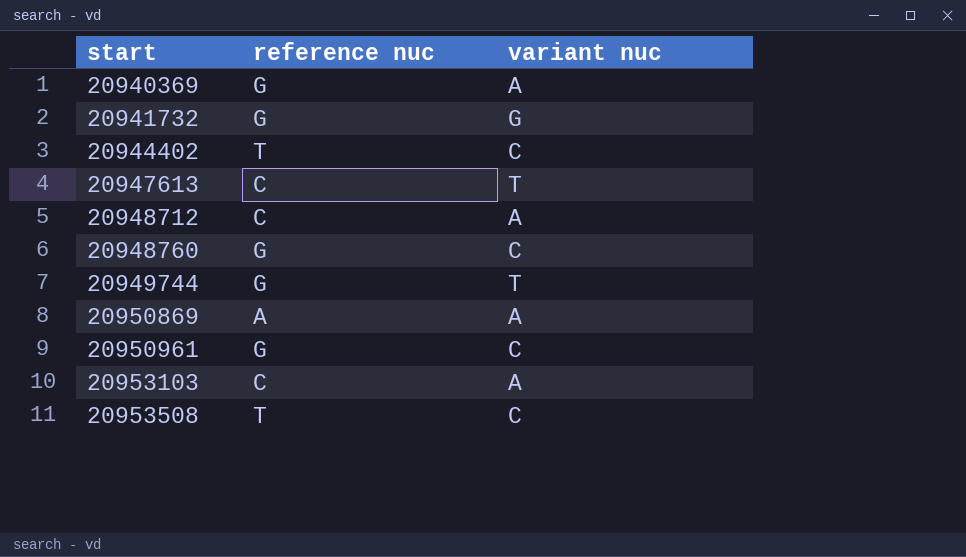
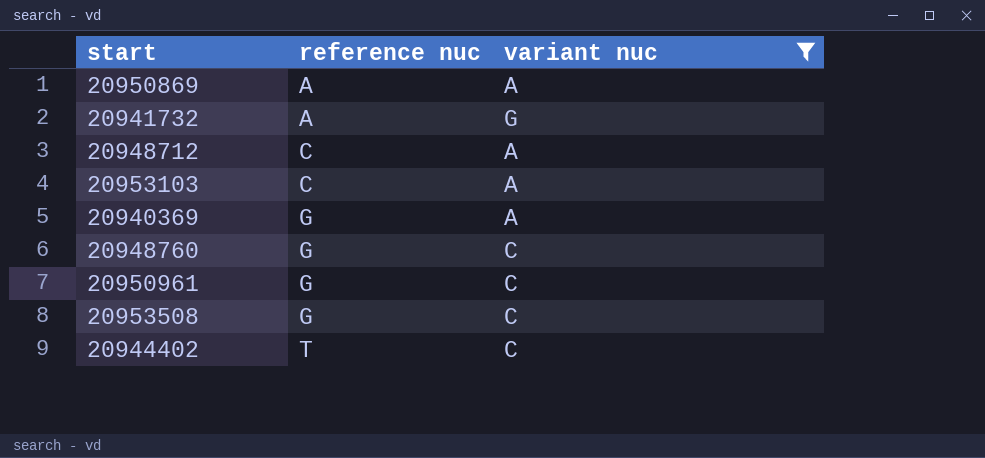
filter: none -> variant nuc != T
row order: start ascending -> reference nuc ascending
20941732 | reference nuc: G -> A
20953508 | reference nuc: T -> G

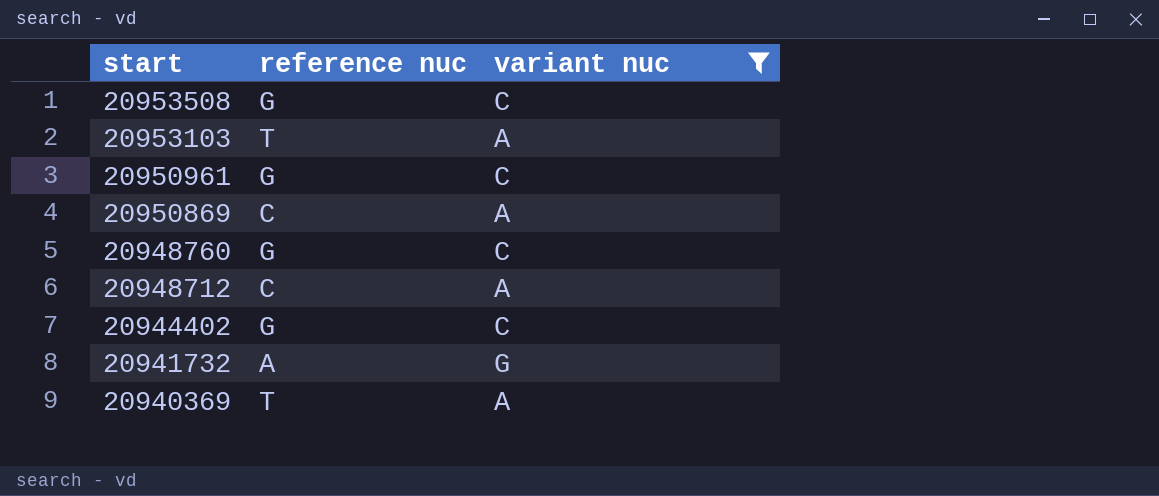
row order: reference nuc ascending -> start descending
20953103 | reference nuc: C -> T
20950869 | reference nuc: A -> C
20944402 | reference nuc: T -> G
20940369 | reference nuc: G -> T

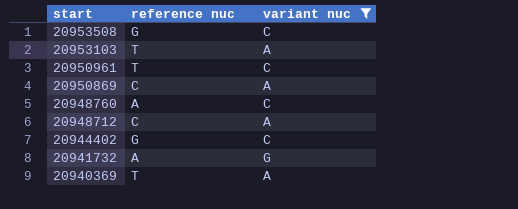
20950961 | reference nuc: G -> T
20948760 | reference nuc: G -> A

